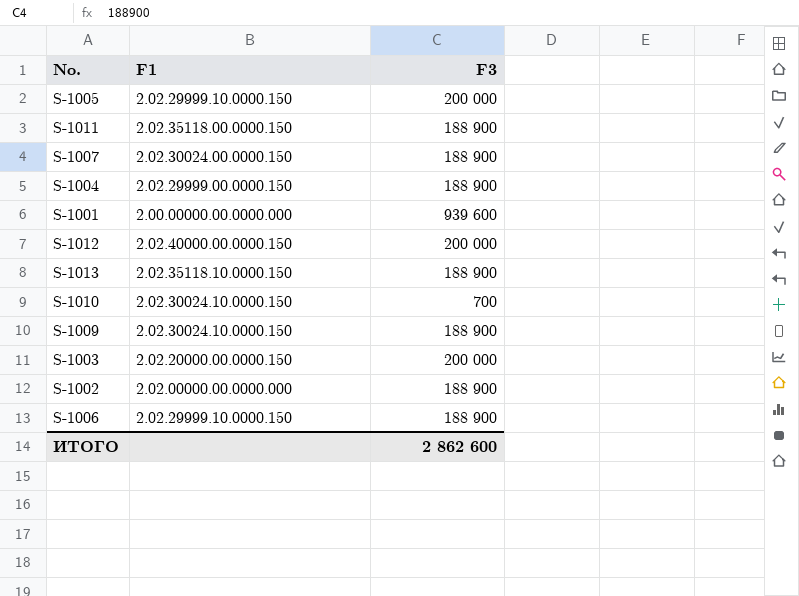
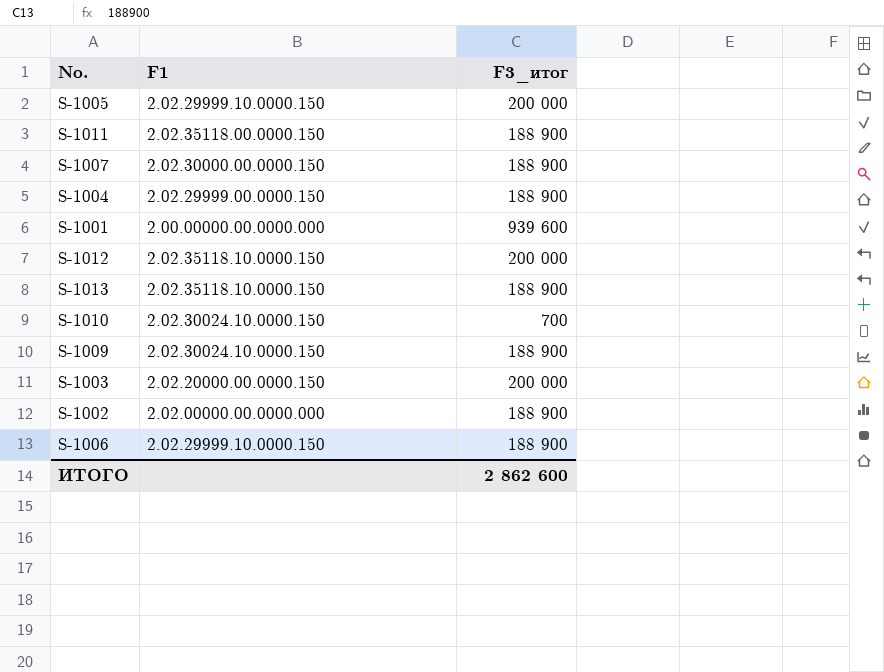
column name: F3 -> F3_итог
S-1007 | F1: 2.02.30024.00.0000.150 -> 2.02.30000.00.0000.150
S-1012 | F1: 2.02.40000.00.0000.150 -> 2.02.35118.10.0000.150

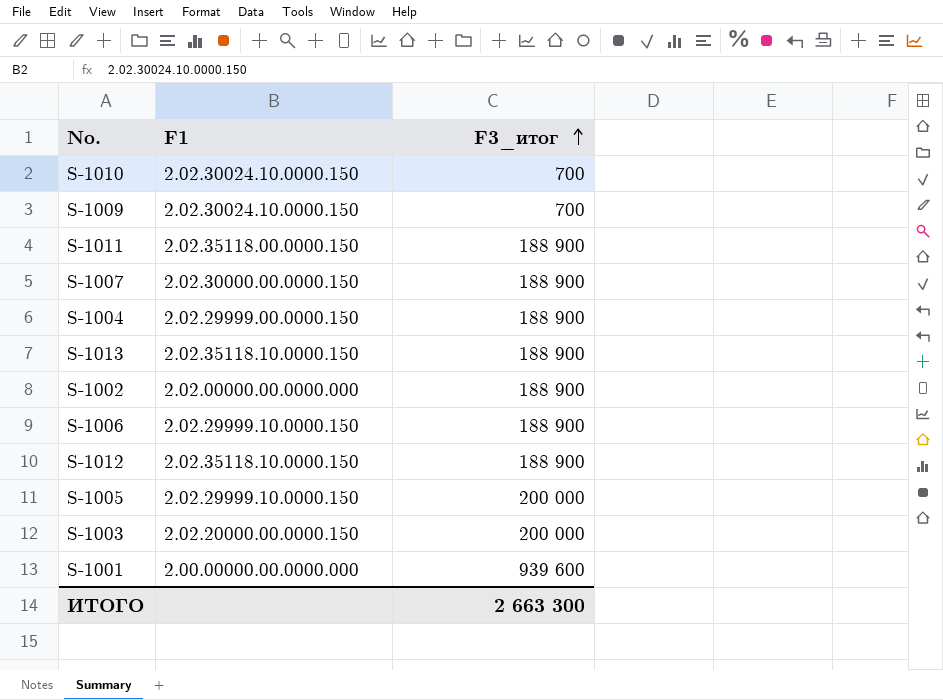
row order: none -> F3_итог ascending
S-1009 | F3_итог: 188 900 -> 700
S-1012 | F3_итог: 200 000 -> 188 900
ИТОГО | F3_итог: 2 862 600 -> 2 663 300

